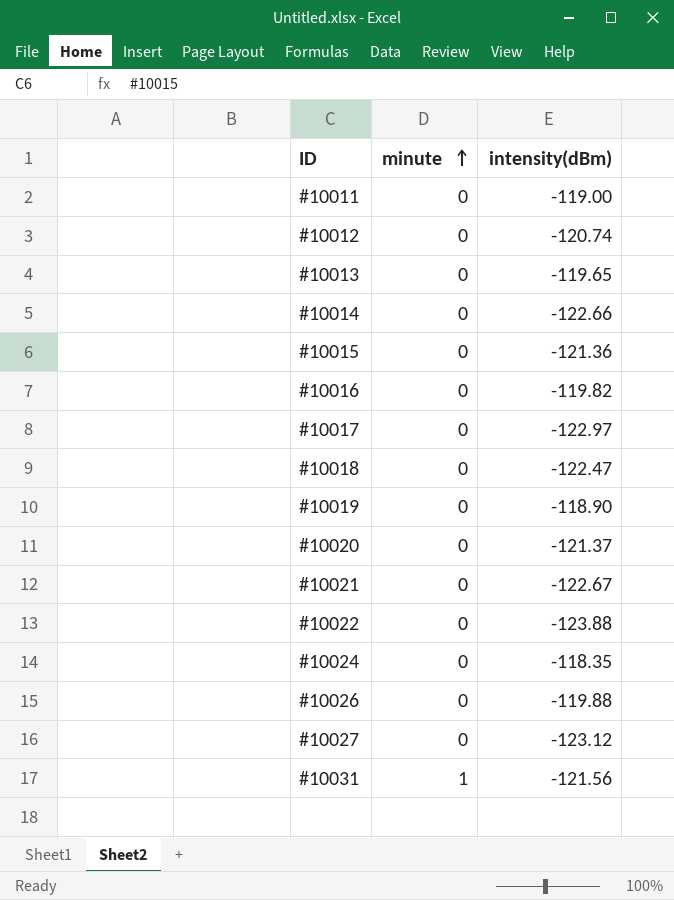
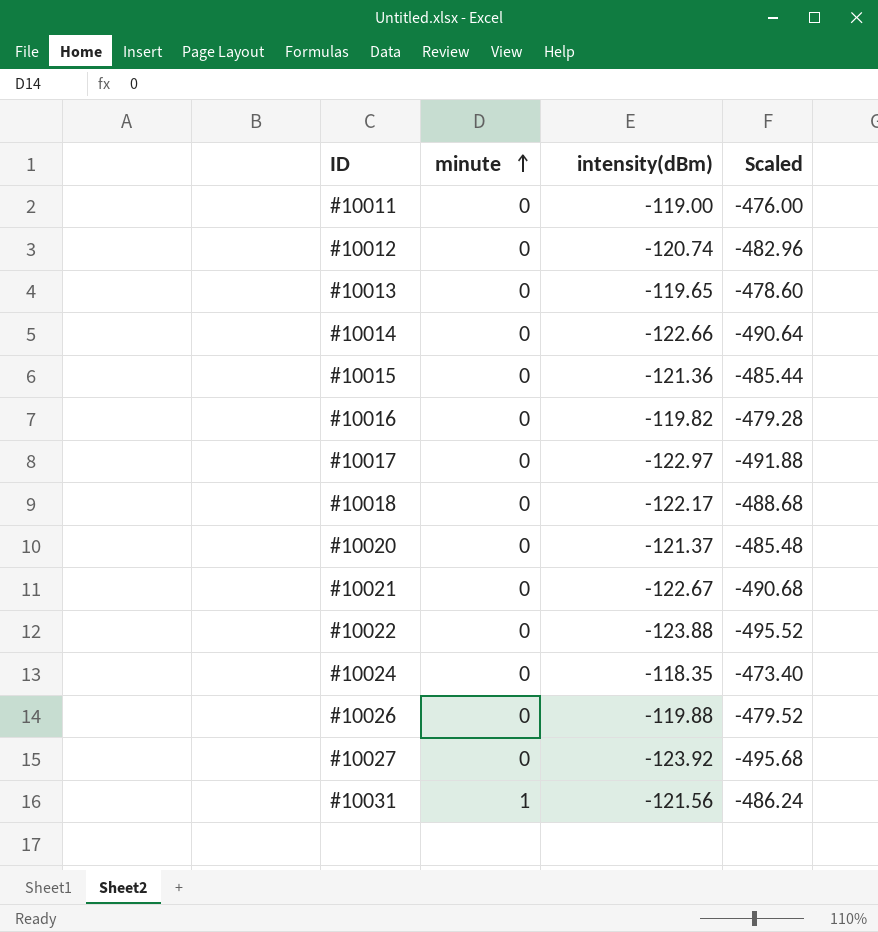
column Scaled | formula: none -> [intensity(dBm)] * 4
row #10019: 0 | -118.90 -> none
#10018 | intensity(dBm): -122.47 -> -122.17
#10027 | intensity(dBm): -123.12 -> -123.92

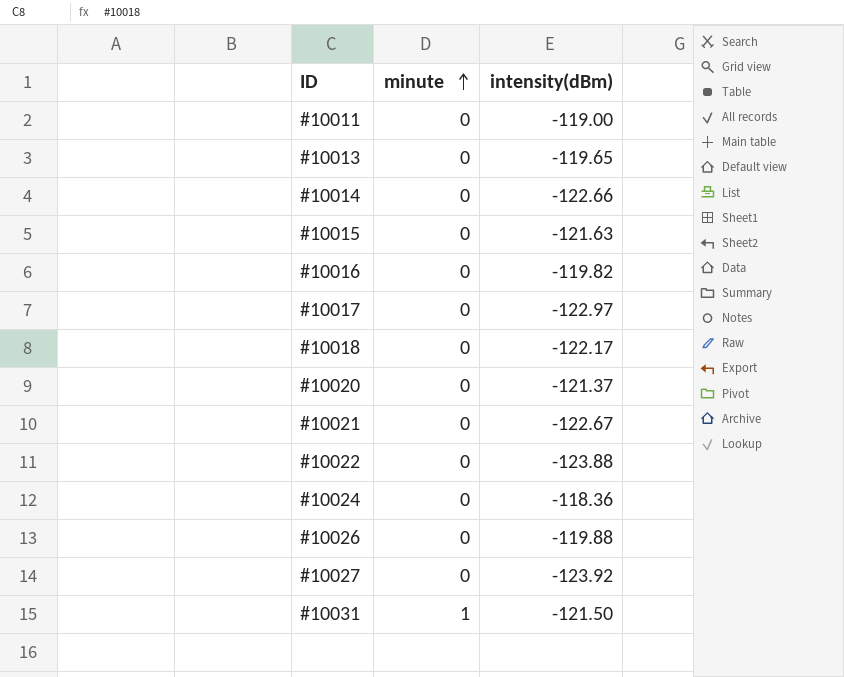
column Scaled | formula: [intensity(dBm)] * 4 -> none
row #10012: 0 | -120.74 | -482.96 -> none
#10015 | intensity(dBm): -121.36 -> -121.63
#10024 | intensity(dBm): -118.35 -> -118.36
#10031 | intensity(dBm): -121.56 -> -121.50

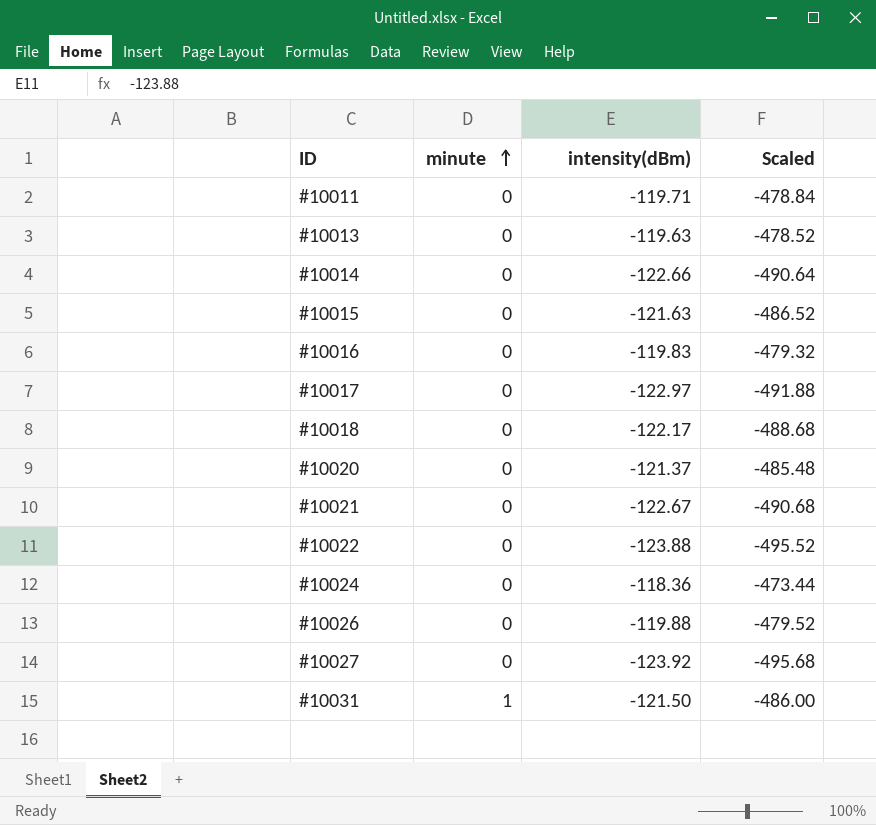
column Scaled | formula: none -> [intensity(dBm)] * 4
#10011 | intensity(dBm): -119.00 -> -119.71
#10013 | intensity(dBm): -119.65 -> -119.63
#10016 | intensity(dBm): -119.82 -> -119.83

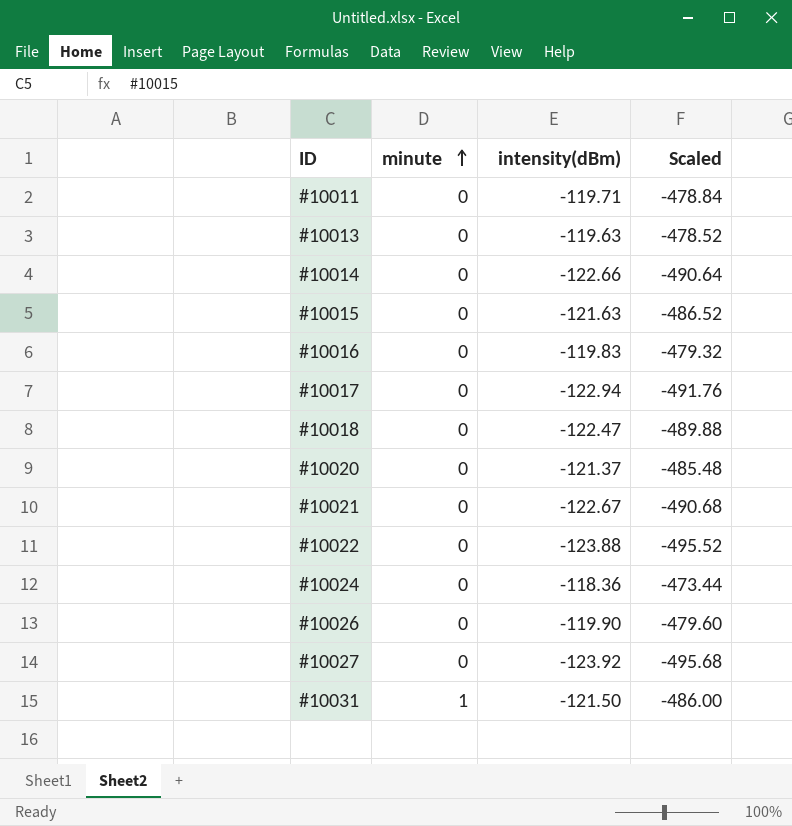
#10017 | intensity(dBm): -122.97 -> -122.94
#10017 | Scaled: -491.88 -> -491.76
#10018 | intensity(dBm): -122.17 -> -122.47
#10018 | Scaled: -488.68 -> -489.88
#10026 | intensity(dBm): -119.88 -> -119.90
#10026 | Scaled: -479.52 -> -479.60

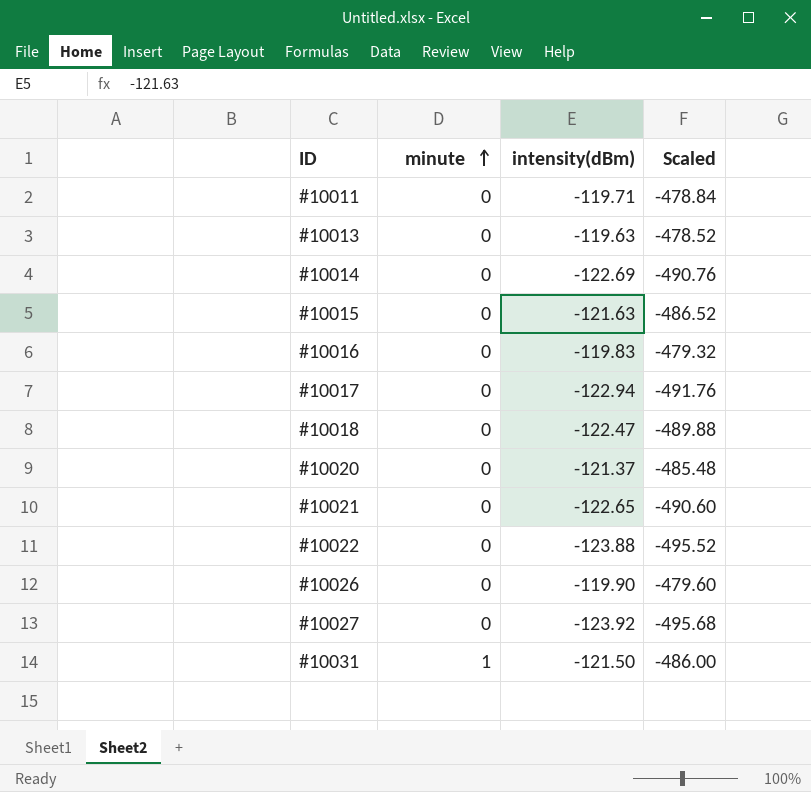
row #10024: 0 | -118.36 | -473.44 -> none
#10014 | intensity(dBm): -122.66 -> -122.69
#10014 | Scaled: -490.64 -> -490.76
#10021 | intensity(dBm): -122.67 -> -122.65
#10021 | Scaled: -490.68 -> -490.60

